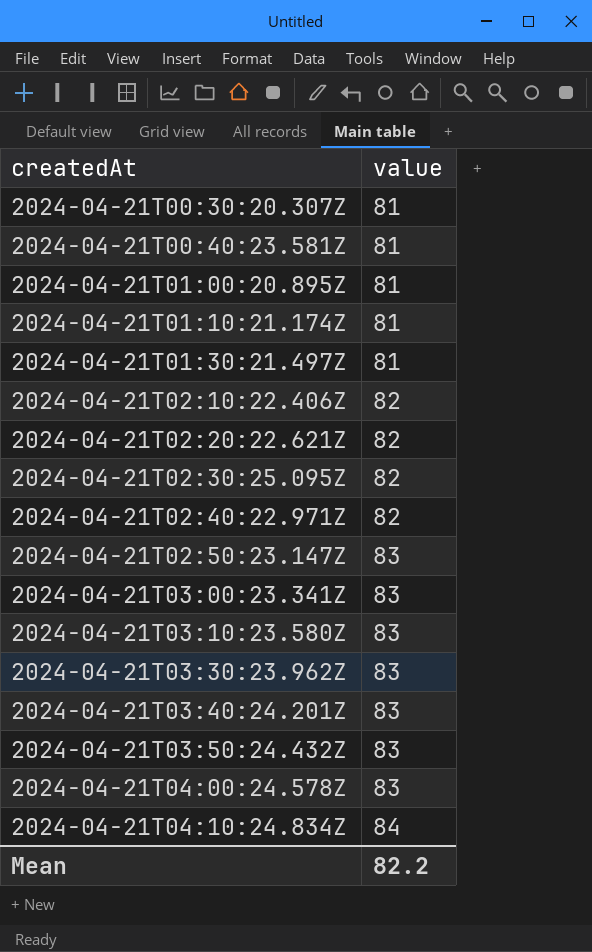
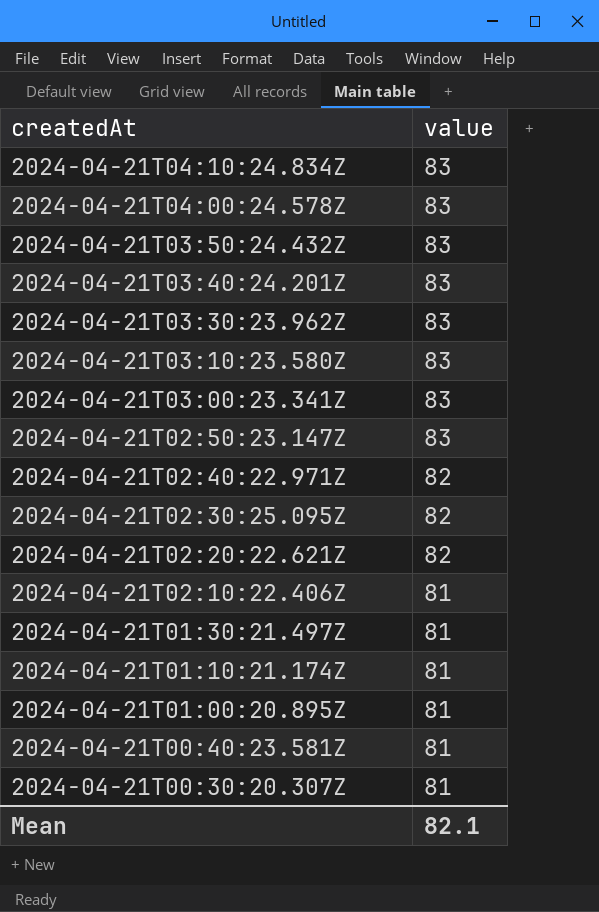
row order: createdAt ascending -> createdAt descending
2024-04-21T04:10:24.834Z | value: 84 -> 83
2024-04-21T02:10:22.406Z | value: 82 -> 81
Mean | value: 82.2 -> 82.1

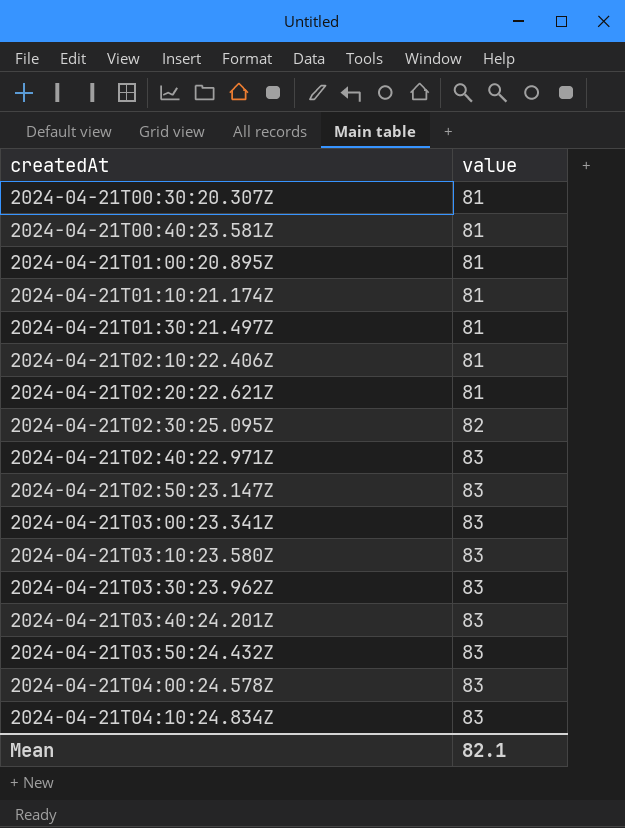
row order: createdAt descending -> createdAt ascending
2024-04-21T02:20:22.621Z | value: 82 -> 81
2024-04-21T02:40:22.971Z | value: 82 -> 83

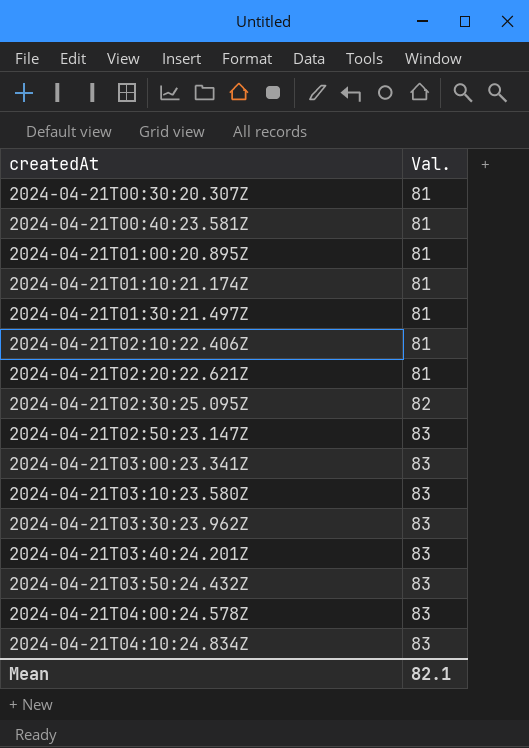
column name: value -> Val.
row 2024-04-21T02:40:22.971Z: 83 -> none

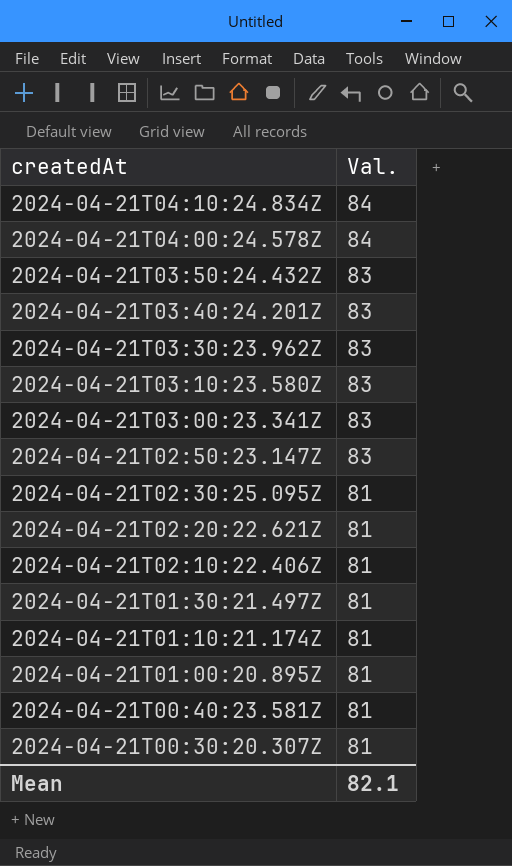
row order: createdAt ascending -> createdAt descending
2024-04-21T04:10:24.834Z | Val.: 83 -> 84
2024-04-21T04:00:24.578Z | Val.: 83 -> 84
2024-04-21T02:30:25.095Z | Val.: 82 -> 81

